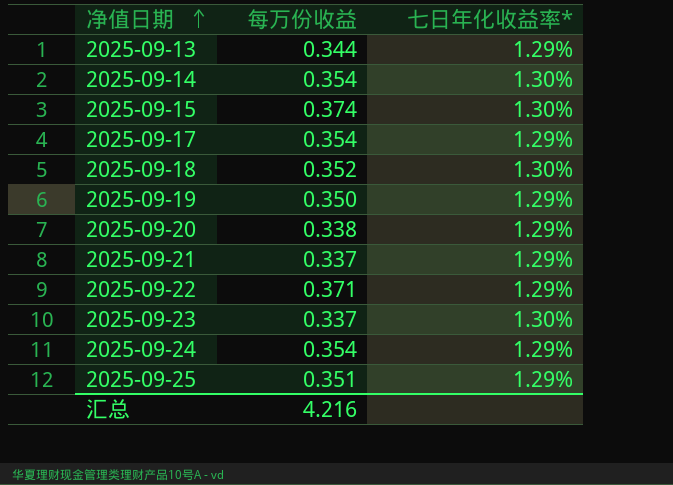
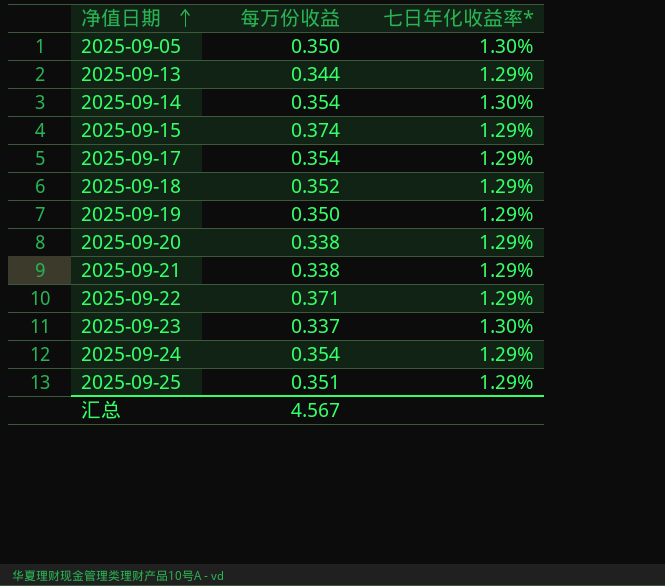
row 2025-09-05: none -> 0.350 | 1.30%
2025-09-15 | 七日年化收益率*: 1.30% -> 1.29%
2025-09-18 | 七日年化收益率*: 1.30% -> 1.29%
2025-09-21 | 每万份收益: 0.337 -> 0.338
汇总 | 每万份收益: 4.216 -> 4.567

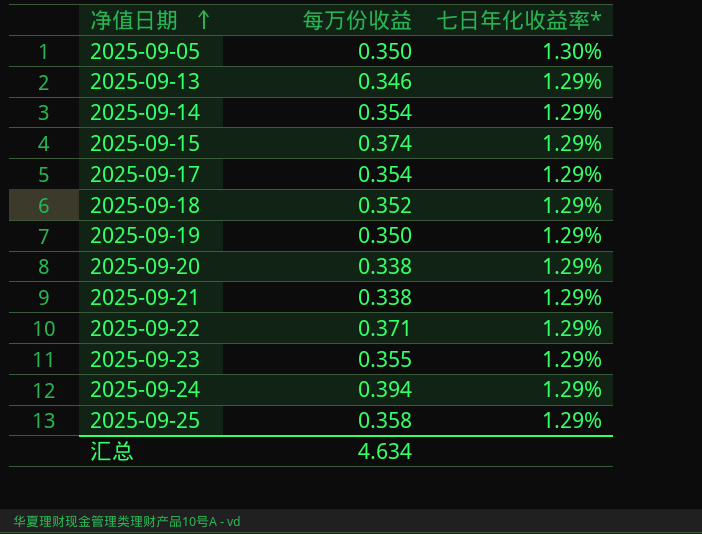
2025-09-13 | 每万份收益: 0.344 -> 0.346
2025-09-14 | 七日年化收益率*: 1.30% -> 1.29%
2025-09-23 | 每万份收益: 0.337 -> 0.355
2025-09-23 | 七日年化收益率*: 1.30% -> 1.29%
2025-09-24 | 每万份收益: 0.354 -> 0.394
2025-09-25 | 每万份收益: 0.351 -> 0.358
汇总 | 每万份收益: 4.567 -> 4.634

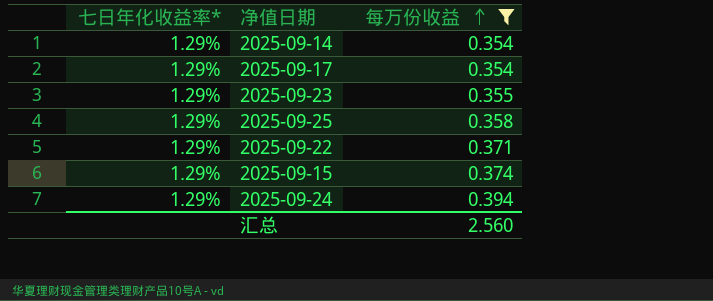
filter: none -> 每万份收益 >= 0.354
row order: 净值日期 ascending -> 每万份收益 ascending
column 七日年化收益率* | position: 3 -> 1
汇总 | 每万份收益: 4.634 -> 2.560

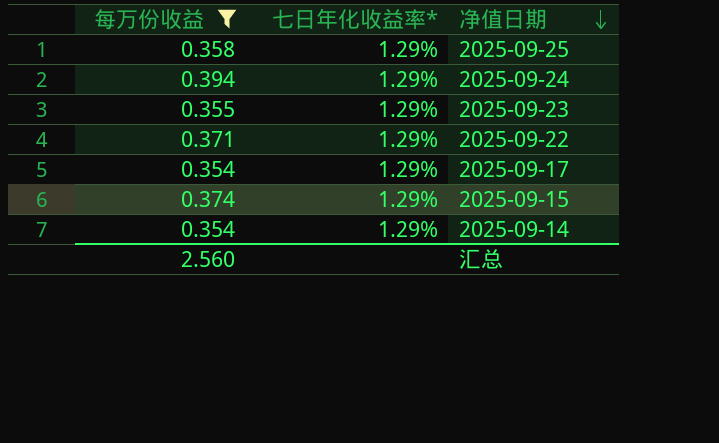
row order: 每万份收益 ascending -> 净值日期 descending
column 每万份收益 | position: 3 -> 1

